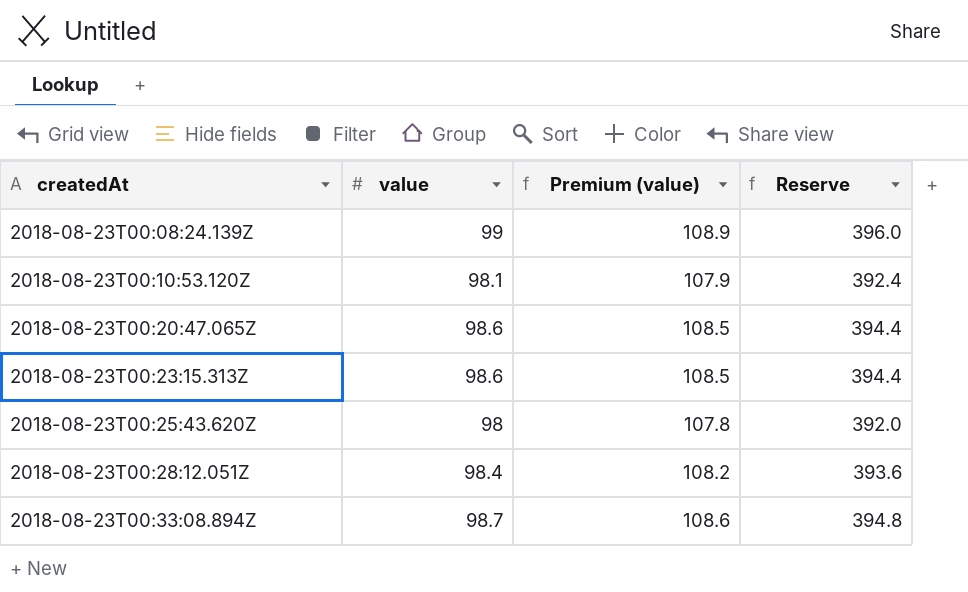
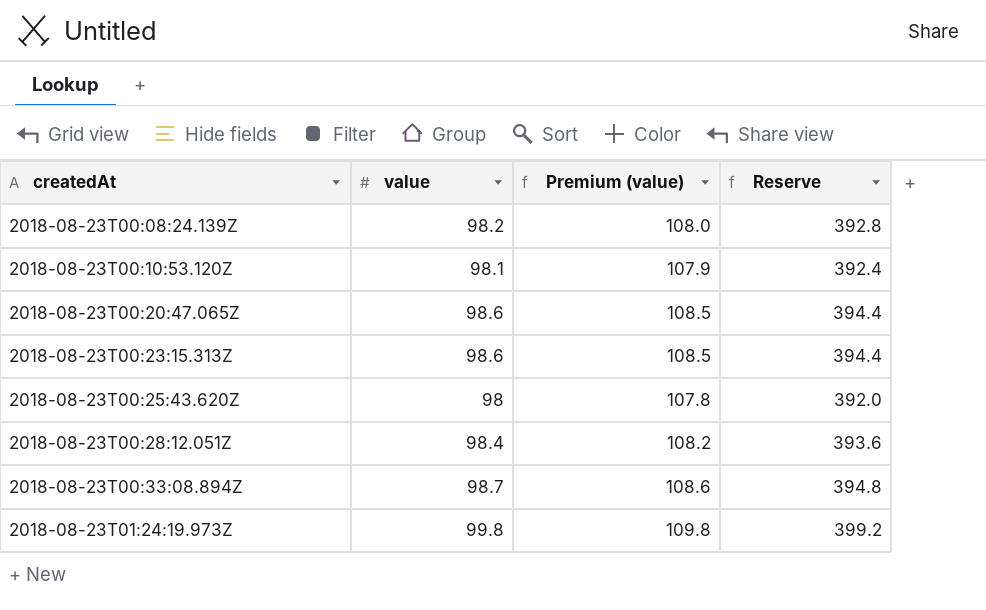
2018-08-23T00:08:24.139Z | value: 99 -> 98.2
2018-08-23T00:08:24.139Z | Premium (value): 108.9 -> 108.0
2018-08-23T00:08:24.139Z | Reserve: 396.0 -> 392.8
row 2018-08-23T01:24:19.973Z: none -> 99.8 | 109.8 | 399.2

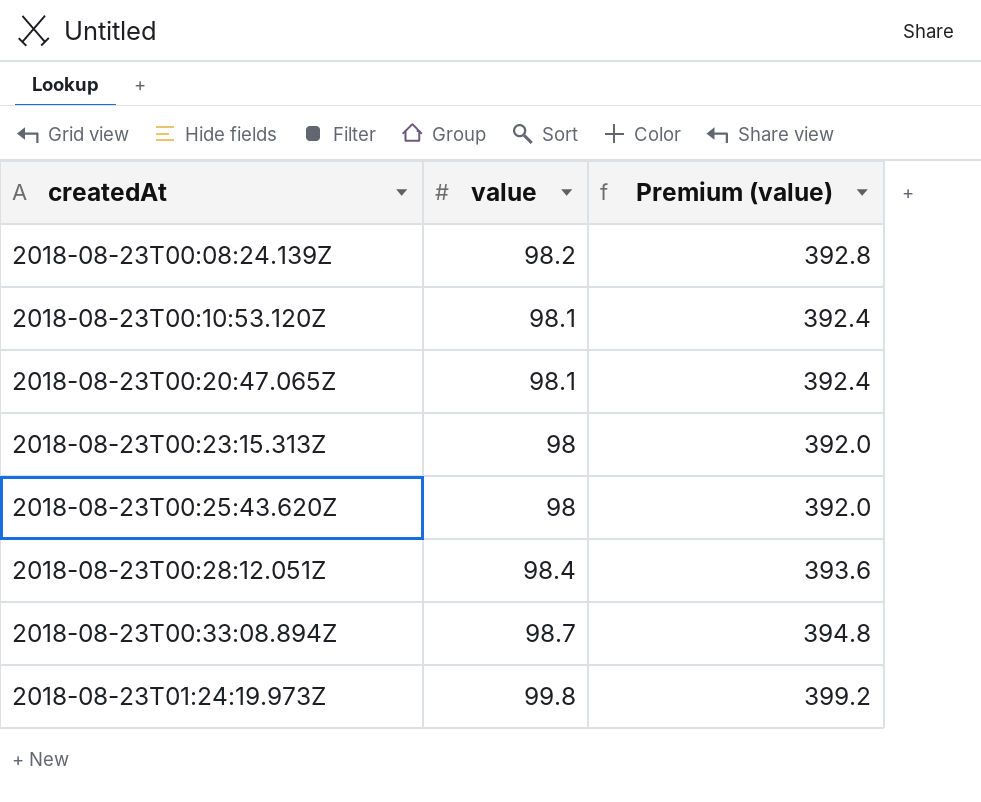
column Reserve | formula: [value] * 4 -> none
column Premium (value) | formula: [value] * 1.1 -> [value] * 4
2018-08-23T00:20:47.065Z | value: 98.6 -> 98.1
2018-08-23T00:23:15.313Z | value: 98.6 -> 98

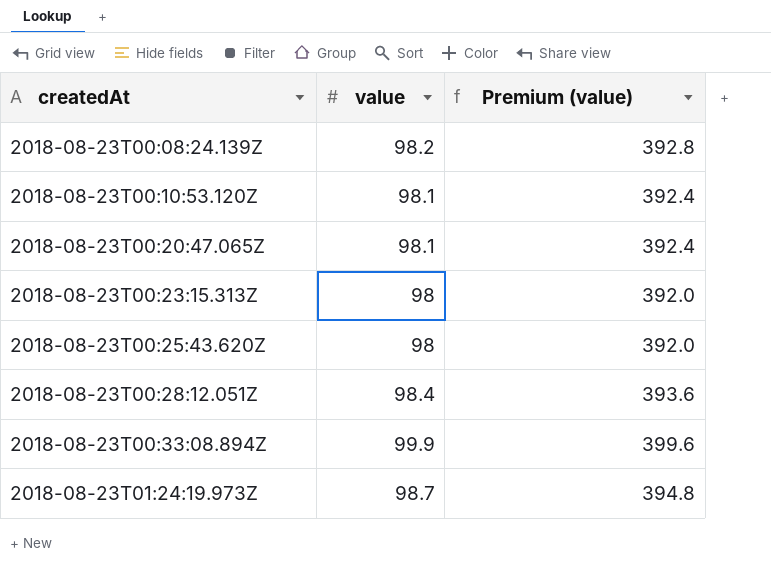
2018-08-23T00:33:08.894Z | value: 98.7 -> 99.9
2018-08-23T00:33:08.894Z | Premium (value): 394.8 -> 399.6
2018-08-23T01:24:19.973Z | value: 99.8 -> 98.7
2018-08-23T01:24:19.973Z | Premium (value): 399.2 -> 394.8

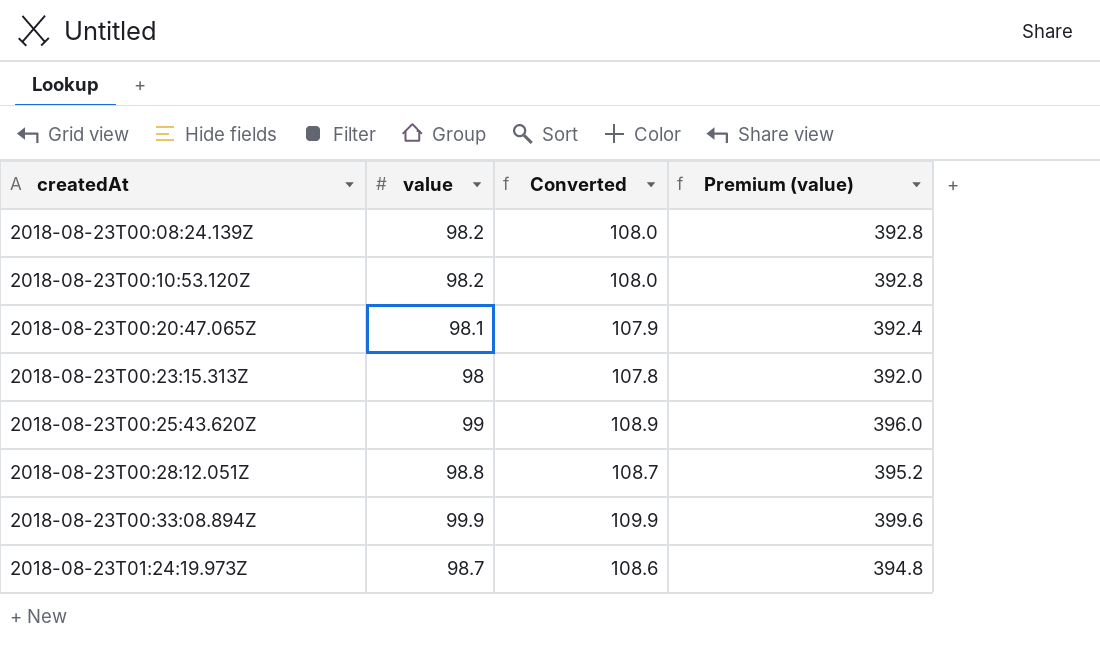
column Converted | formula: none -> [value] * 1.1
2018-08-23T00:10:53.120Z | value: 98.1 -> 98.2
2018-08-23T00:10:53.120Z | Premium (value): 392.4 -> 392.8
2018-08-23T00:25:43.620Z | value: 98 -> 99
2018-08-23T00:25:43.620Z | Premium (value): 392.0 -> 396.0
2018-08-23T00:28:12.051Z | value: 98.4 -> 98.8
2018-08-23T00:28:12.051Z | Premium (value): 393.6 -> 395.2

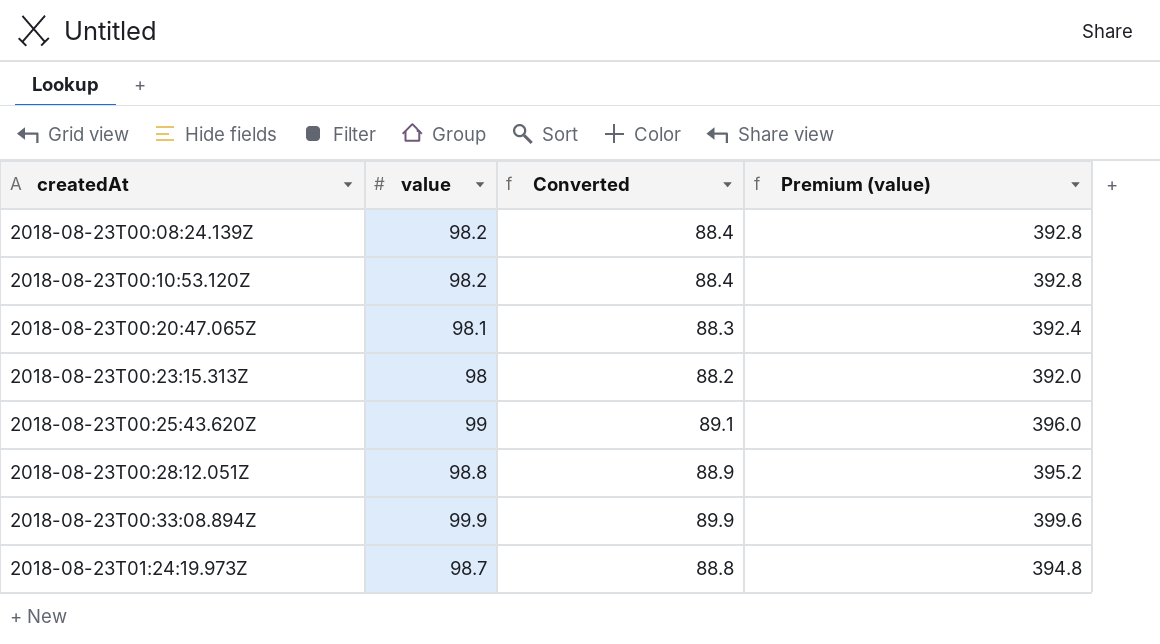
column Converted | formula: [value] * 1.1 -> [value] * 0.9

